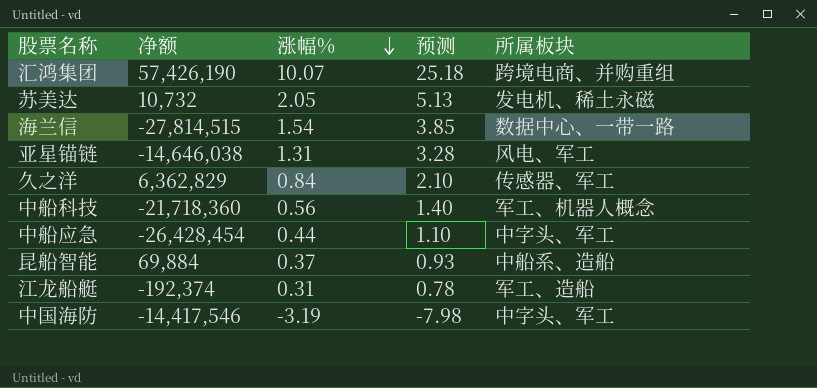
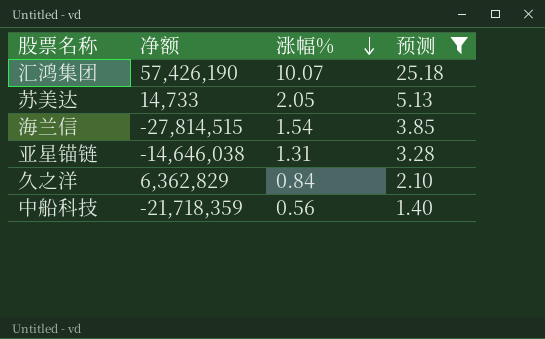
filter: none -> 预测 >= 1.40
column 所属板块 | position: 5 -> none
苏美达 | 净额: 10,732 -> 14,733
中船科技 | 净额: -21,718,360 -> -21,718,359

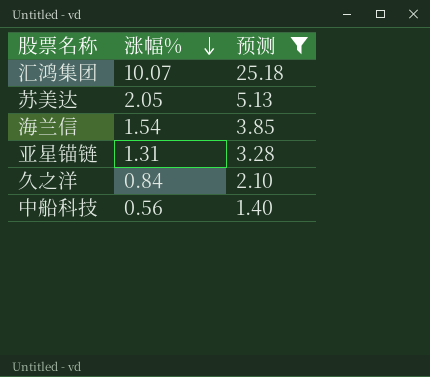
column 净额 | position: 2 -> none

